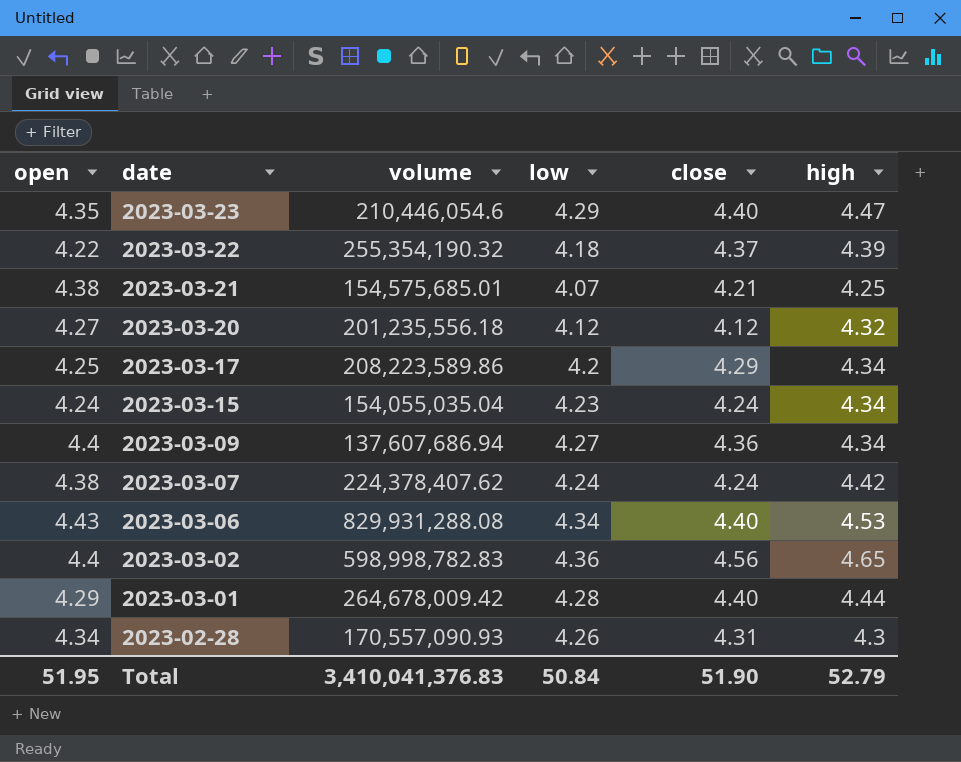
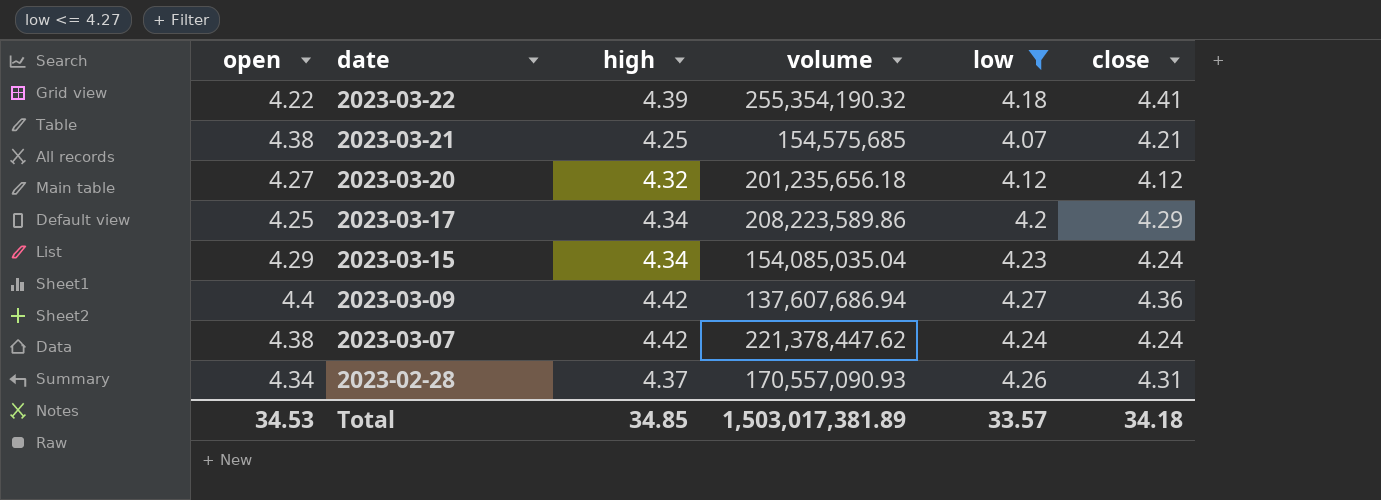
filter: none -> low <= 4.27
column high | position: 6 -> 3
2023-03-22 | close: 4.37 -> 4.41
2023-03-21 | volume: 154,575,685.01 -> 154,575,685
2023-03-20 | volume: 201,235,556.18 -> 201,235,656.18
2023-03-15 | open: 4.24 -> 4.29
2023-03-15 | volume: 154,055,035.04 -> 154,085,035.04
2023-03-09 | high: 4.34 -> 4.42
2023-03-07 | volume: 224,378,407.62 -> 221,378,447.62
2023-02-28 | high: 4.3 -> 4.37
Total | open: 51.95 -> 34.53
Total | high: 52.79 -> 34.85
Total | volume: 3,410,041,376.83 -> 1,503,017,381.89
Total | low: 50.84 -> 33.57
Total | close: 51.90 -> 34.18

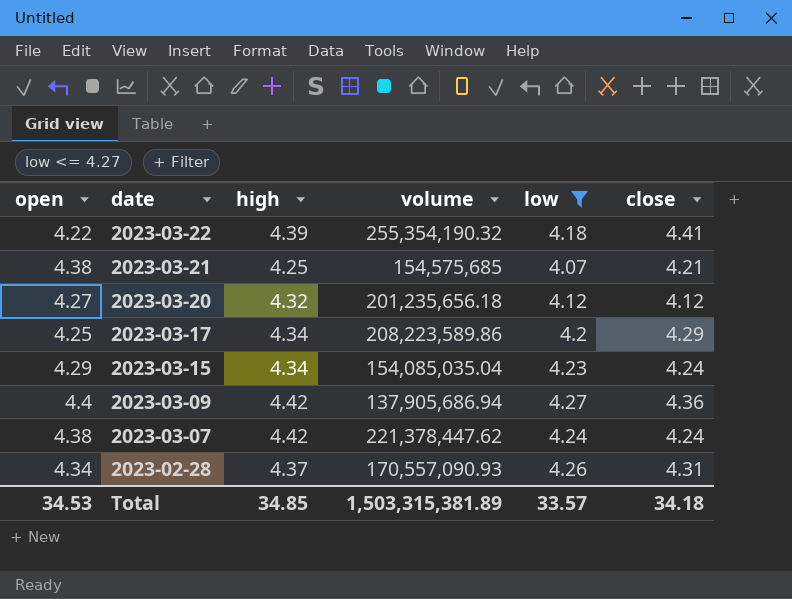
2023-03-09 | volume: 137,607,686.94 -> 137,905,686.94
Total | volume: 1,503,017,381.89 -> 1,503,315,381.89

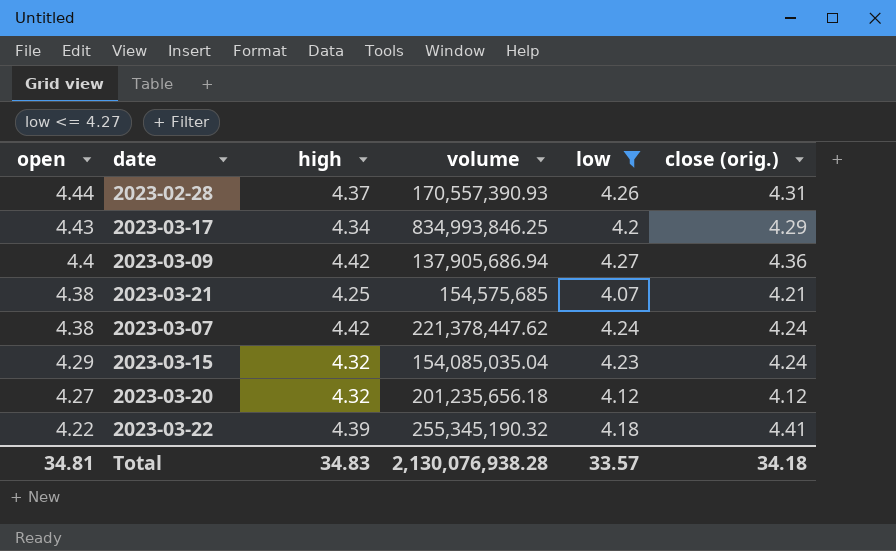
row order: date descending -> open descending
column name: close -> close (orig.)
2023-02-28 | open: 4.34 -> 4.44
2023-02-28 | volume: 170,557,090.93 -> 170,557,390.93
2023-03-17 | open: 4.25 -> 4.43
2023-03-17 | volume: 208,223,589.86 -> 834,993,846.25
2023-03-15 | high: 4.34 -> 4.32
2023-03-22 | volume: 255,354,190.32 -> 255,345,190.32
Total | open: 34.53 -> 34.81
Total | high: 34.85 -> 34.83
Total | volume: 1,503,315,381.89 -> 2,130,076,938.28

